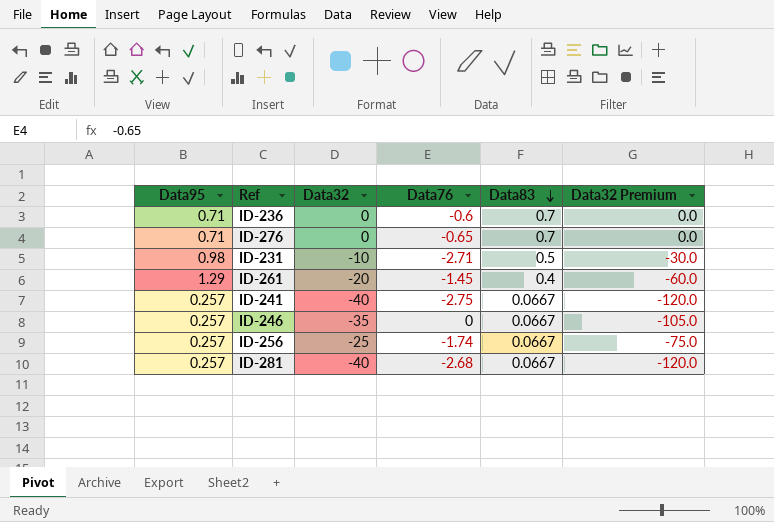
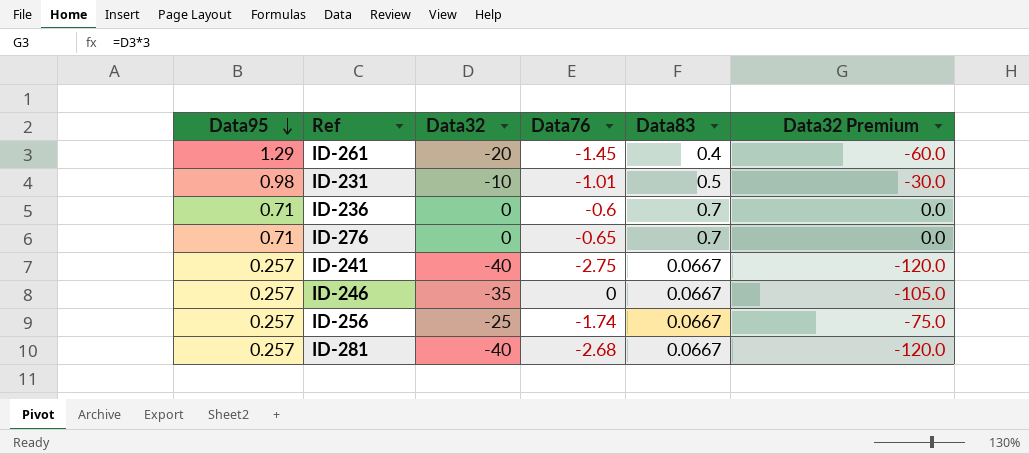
row order: Data83 descending -> Data95 descending
ID-231 | Data76: -2.71 -> -1.01

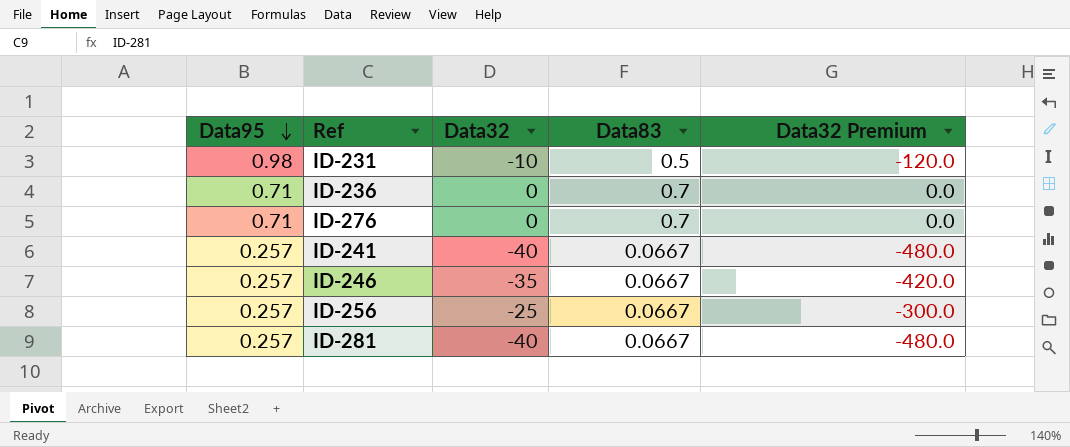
column Data76 | position: 4 -> none
column Data32 Premium | formula: [Data32] * 3 -> [Data32] * 12
row ID-261: 1.29 | -20 | -1.45 | 0.4 | -60.0 -> none

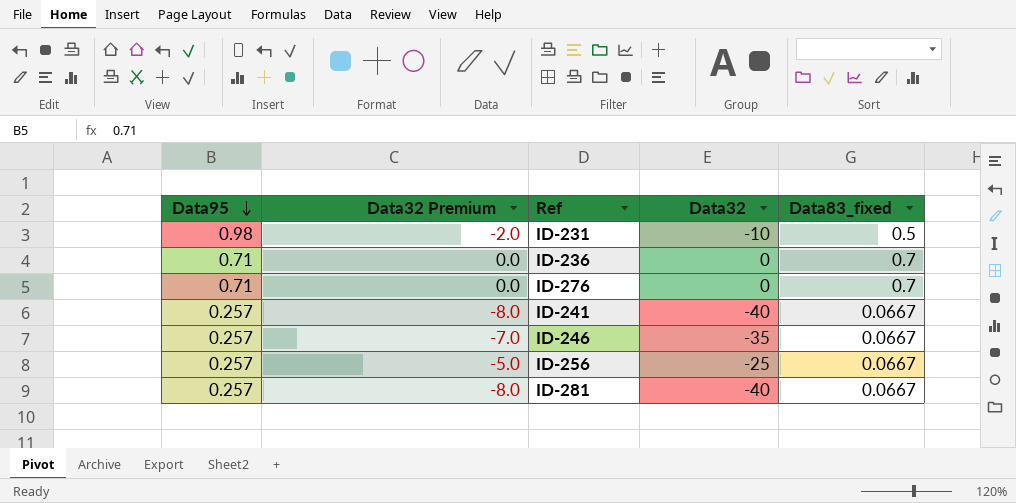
column Data32 Premium | formula: [Data32] * 12 -> [Data32] * 0.2
column Data32 Premium | position: 5 -> 2
column name: Data83 -> Data83_fixed

